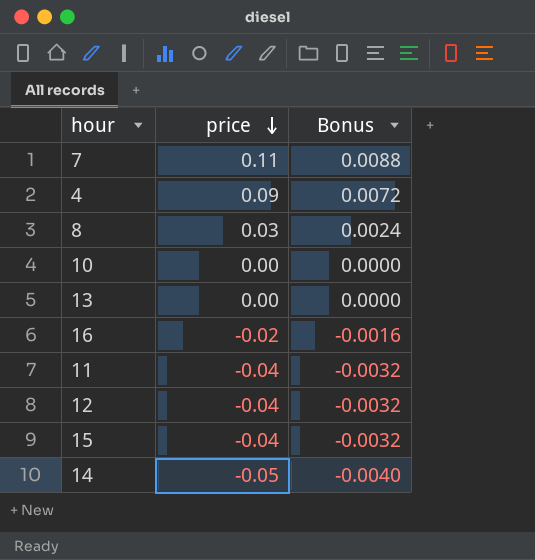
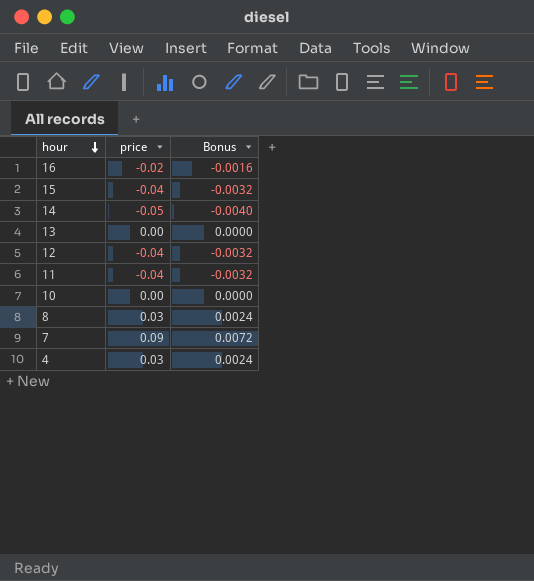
row order: price descending -> hour descending
7 | price: 0.11 -> 0.09
7 | Bonus: 0.0088 -> 0.0072
4 | price: 0.09 -> 0.03
4 | Bonus: 0.0072 -> 0.0024

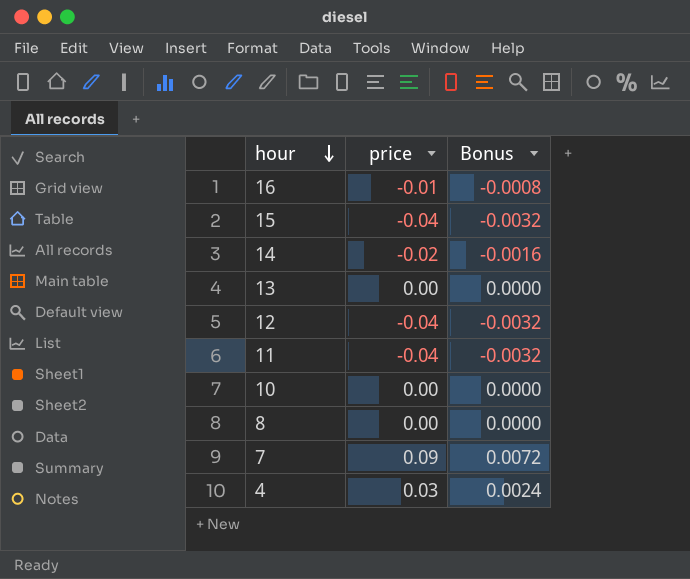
16 | price: -0.02 -> -0.01
16 | Bonus: -0.0016 -> -0.0008
14 | price: -0.05 -> -0.02
14 | Bonus: -0.0040 -> -0.0016
8 | price: 0.03 -> 0.00
8 | Bonus: 0.0024 -> 0.0000

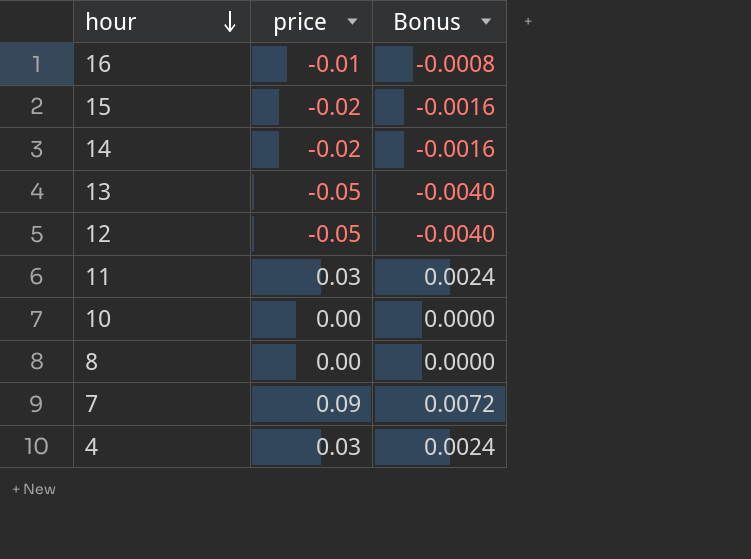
15 | price: -0.04 -> -0.02
15 | Bonus: -0.0032 -> -0.0016
13 | price: 0.00 -> -0.05
13 | Bonus: 0.0000 -> -0.0040
12 | price: -0.04 -> -0.05
12 | Bonus: -0.0032 -> -0.0040
11 | price: -0.04 -> 0.03
11 | Bonus: -0.0032 -> 0.0024

